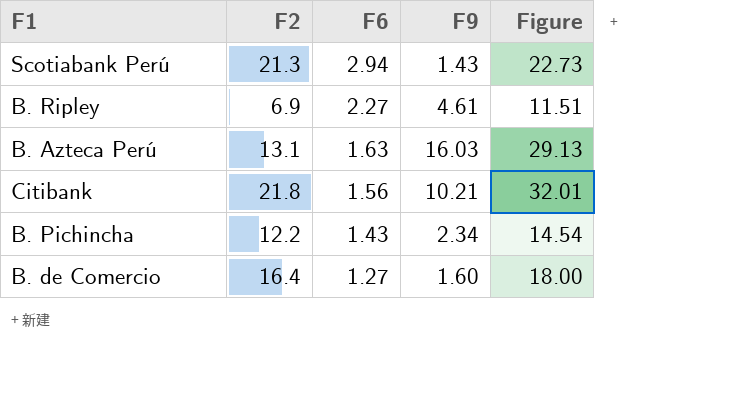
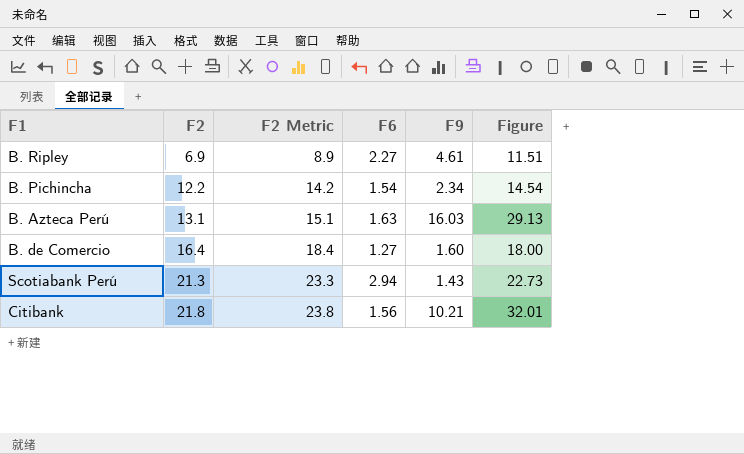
row order: F6 descending -> F2 ascending
column F2 Metric | formula: none -> [F2] + 2
B. Pichincha | F6: 1.43 -> 1.54

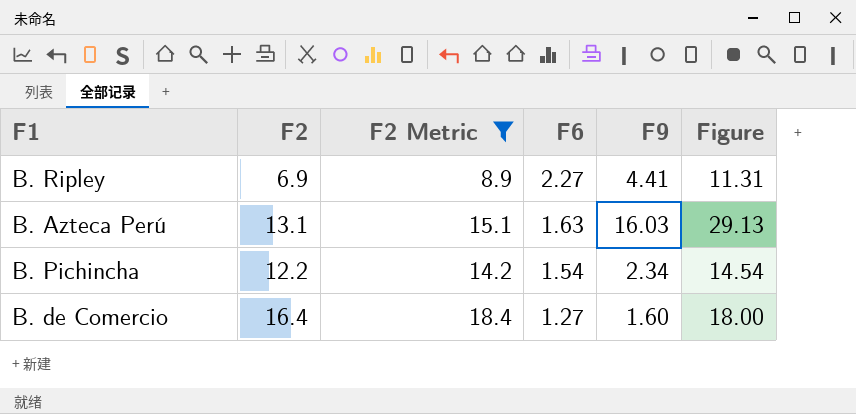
filter: none -> F2 Metric <= 18.4
row order: F2 ascending -> F6 descending
B. Ripley | F9: 4.61 -> 4.41
B. Ripley | Figure: 11.51 -> 11.31

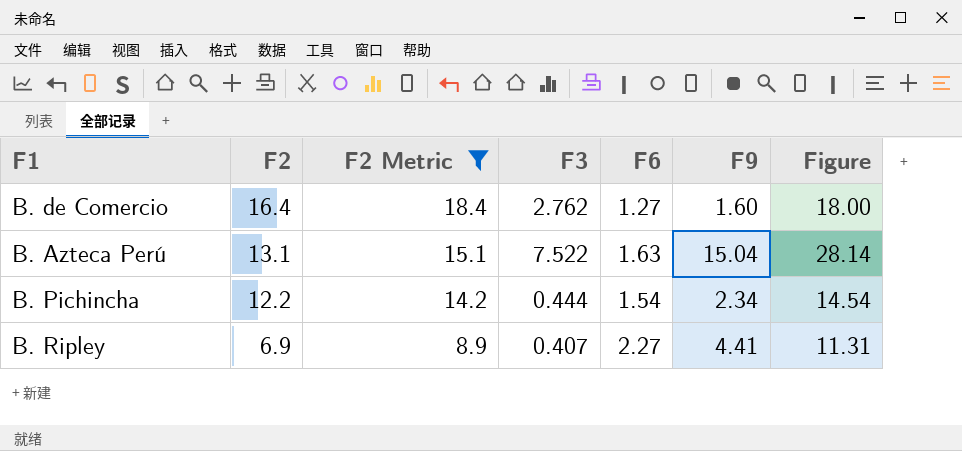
row order: F6 descending -> F2 descending
column F3 | position: none -> 4
B. Azteca Perú | F9: 16.03 -> 15.04
B. Azteca Perú | Figure: 29.13 -> 28.14

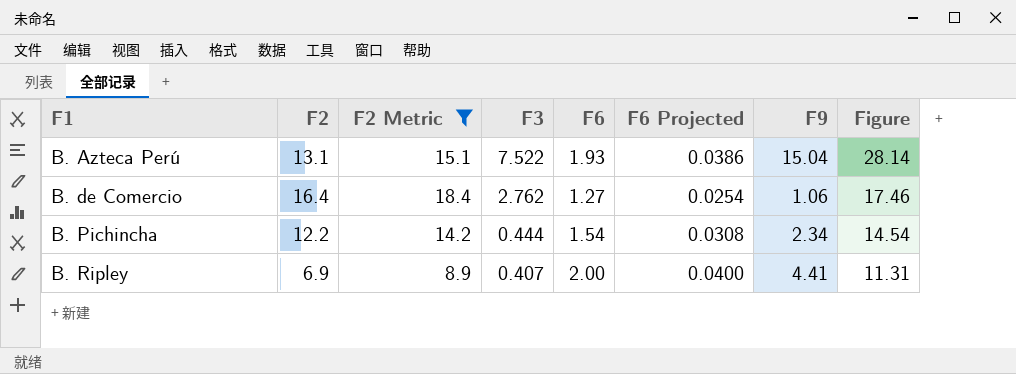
row order: F2 descending -> F1 ascending
column F6 Projected | formula: none -> [F6] * 0.02
B. Azteca Perú | F6: 1.63 -> 1.93
B. de Comercio | F9: 1.60 -> 1.06
B. de Comercio | Figure: 18.00 -> 17.46
B. Ripley | F6: 2.27 -> 2.00

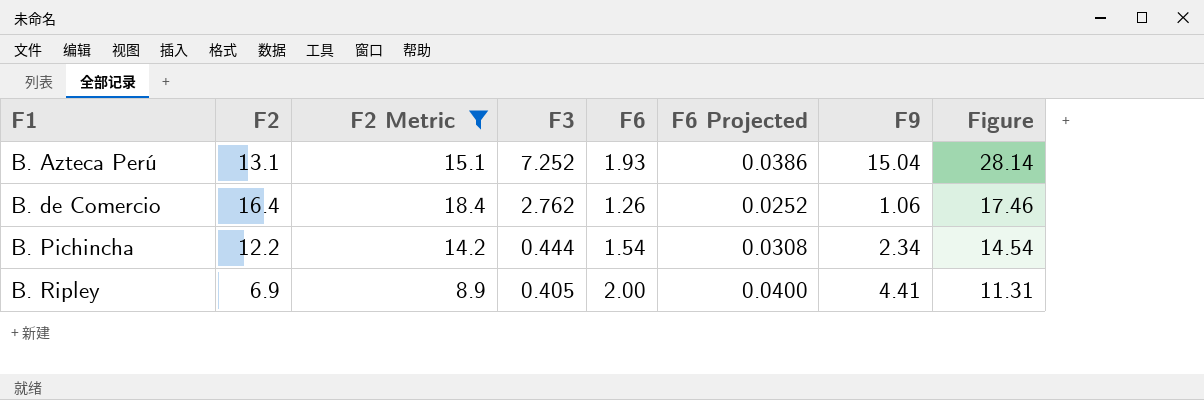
B. Azteca Perú | F3: 7.522 -> 7.252
B. de Comercio | F6: 1.27 -> 1.26
B. de Comercio | F6 Projected: 0.0254 -> 0.0252
B. Ripley | F3: 0.407 -> 0.405

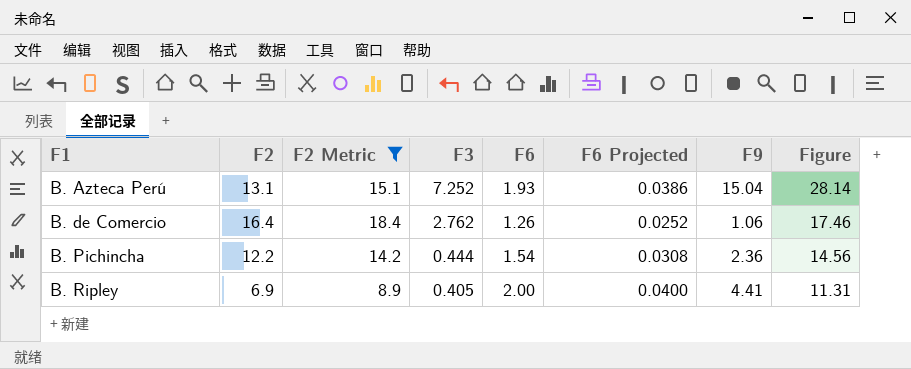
B. Pichincha | F9: 2.34 -> 2.36
B. Pichincha | Figure: 14.54 -> 14.56

